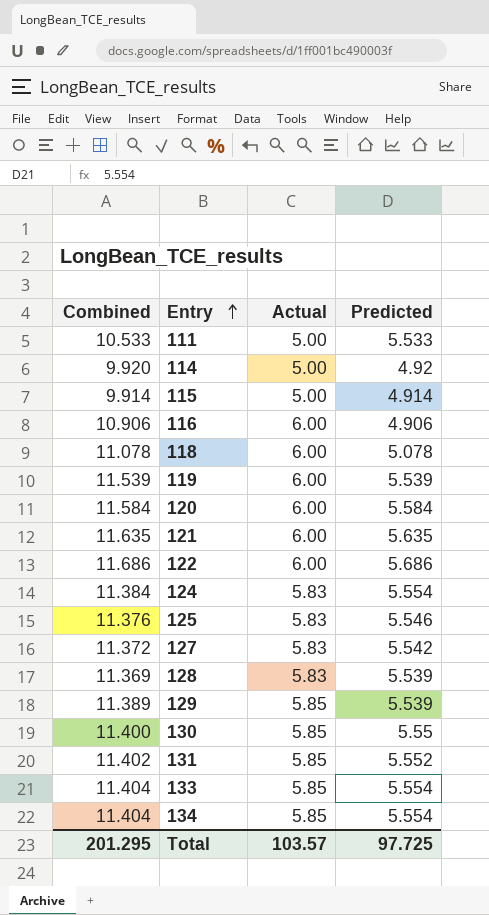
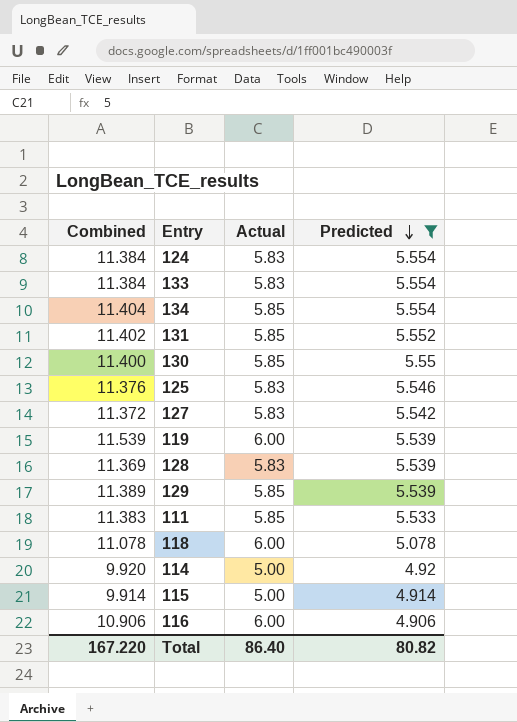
filter: none -> Predicted <= 5.554
row order: Entry ascending -> Predicted descending
133 | Combined: 11.404 -> 11.384
133 | Actual: 5.85 -> 5.83
111 | Combined: 10.533 -> 11.383
111 | Actual: 5.00 -> 5.85
Total | Combined: 201.295 -> 167.220
Total | Actual: 103.57 -> 86.40
Total | Predicted: 97.725 -> 80.82

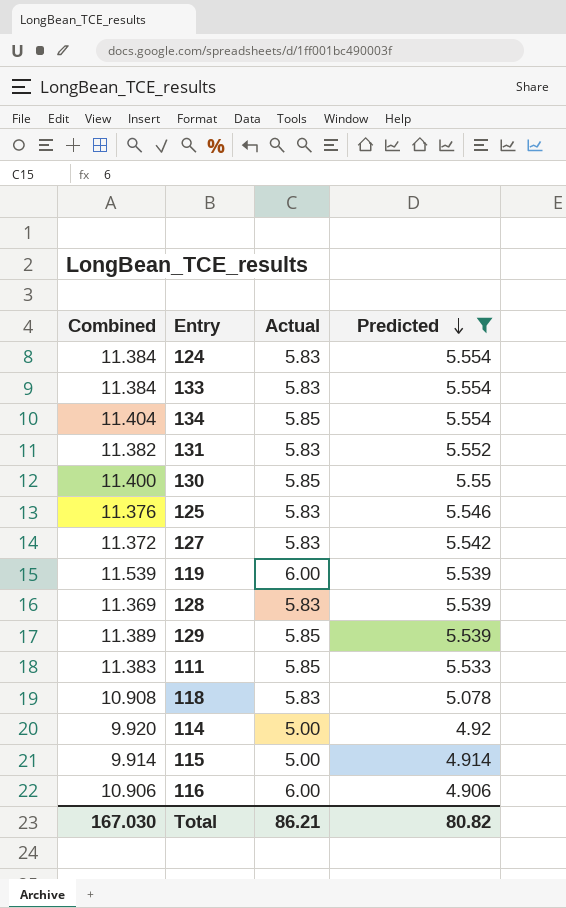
131 | Combined: 11.402 -> 11.382
131 | Actual: 5.85 -> 5.83
118 | Combined: 11.078 -> 10.908
118 | Actual: 6.00 -> 5.83
Total | Combined: 167.220 -> 167.030
Total | Actual: 86.40 -> 86.21

